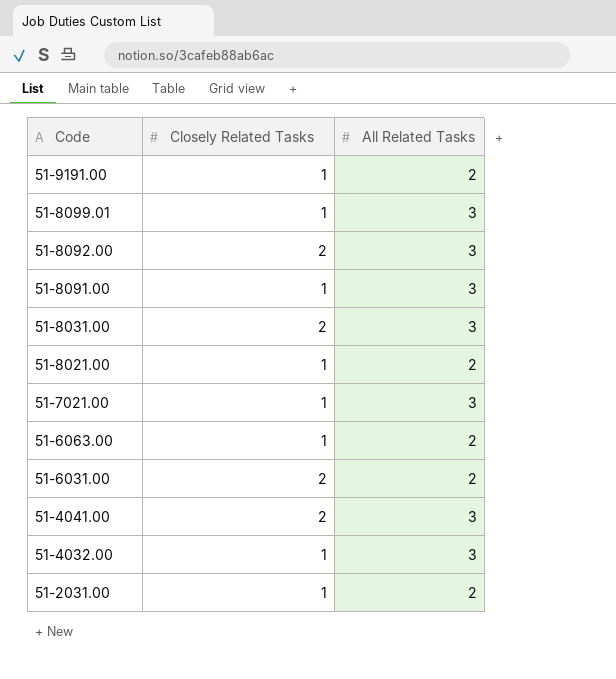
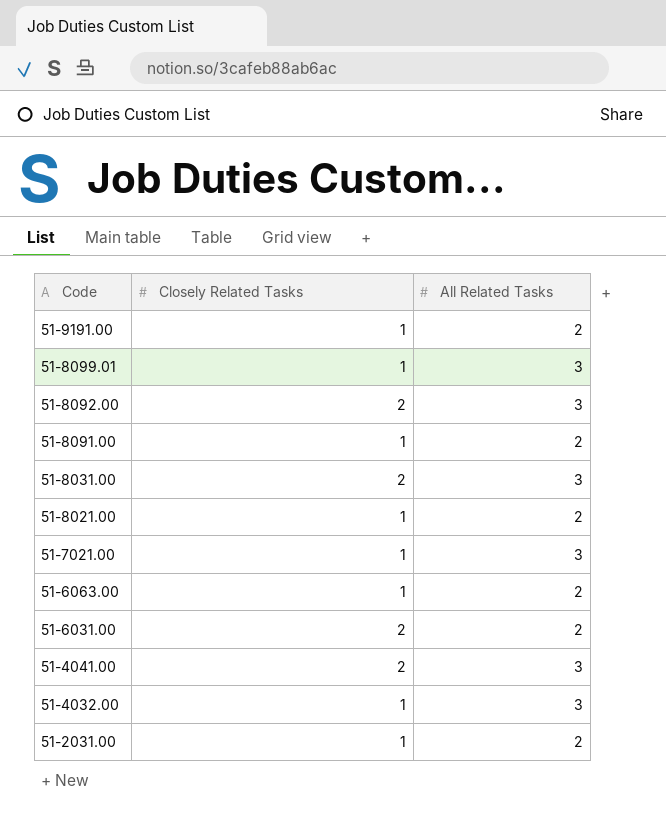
51-8091.00 | All Related Tasks: 3 -> 2

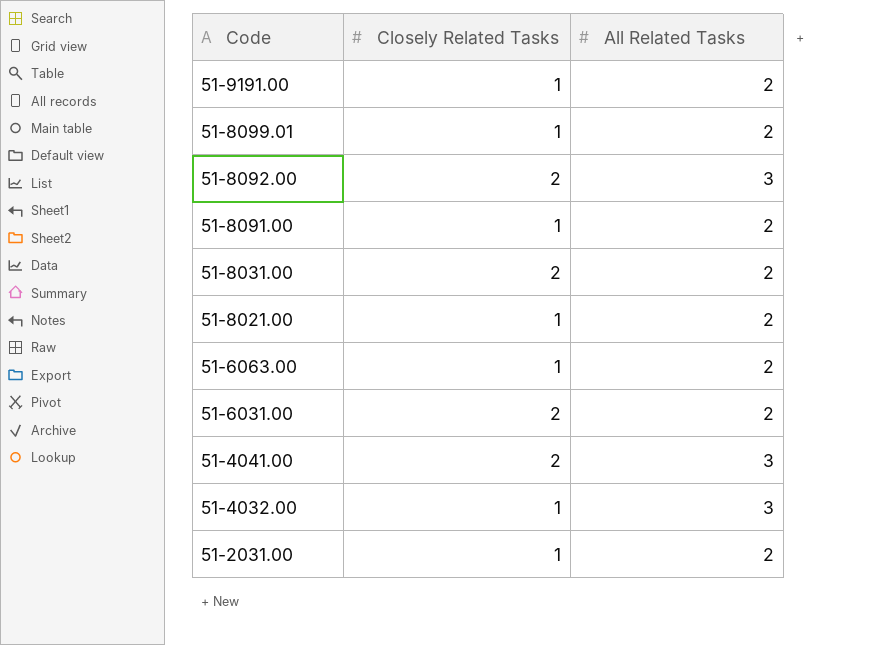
row 51-7021.00: 1 | 3 -> none
51-8099.01 | All Related Tasks: 3 -> 2
51-8031.00 | All Related Tasks: 3 -> 2

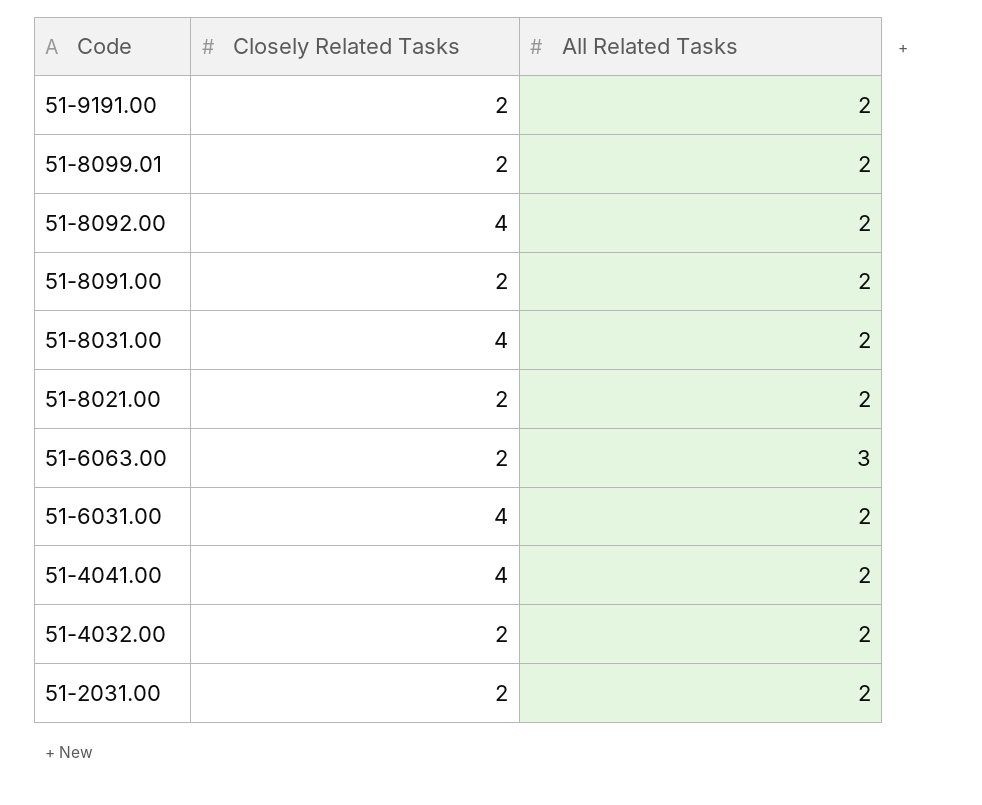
51-9191.00 | Closely Related Tasks: 1 -> 2
51-8099.01 | Closely Related Tasks: 1 -> 2
51-8092.00 | Closely Related Tasks: 2 -> 4
51-8092.00 | All Related Tasks: 3 -> 2
51-8091.00 | Closely Related Tasks: 1 -> 2
51-8031.00 | Closely Related Tasks: 2 -> 4
51-8021.00 | Closely Related Tasks: 1 -> 2
51-6063.00 | Closely Related Tasks: 1 -> 2
51-6063.00 | All Related Tasks: 2 -> 3
51-6031.00 | Closely Related Tasks: 2 -> 4
51-4041.00 | Closely Related Tasks: 2 -> 4
51-4041.00 | All Related Tasks: 3 -> 2
51-4032.00 | Closely Related Tasks: 1 -> 2
51-4032.00 | All Related Tasks: 3 -> 2
51-2031.00 | Closely Related Tasks: 1 -> 2

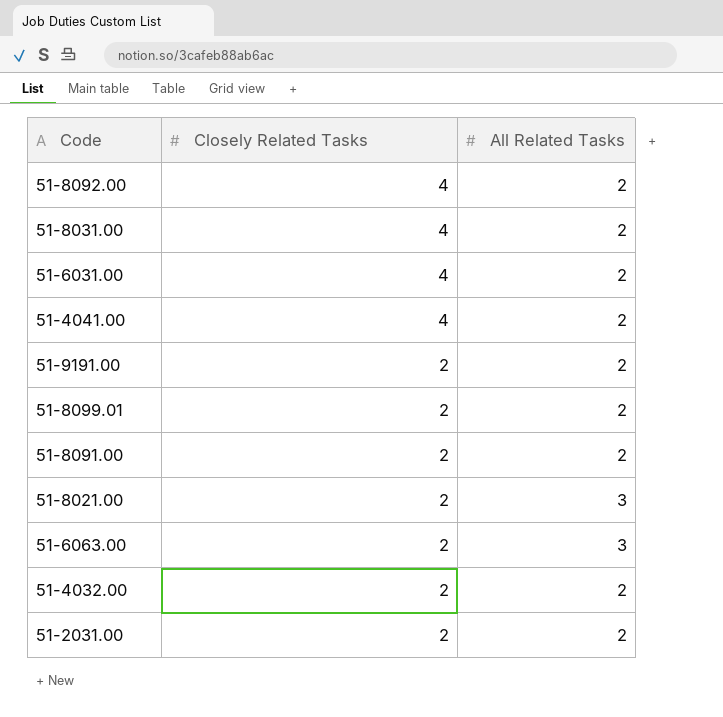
row order: Code descending -> Closely Related Tasks descending
51-8021.00 | All Related Tasks: 2 -> 3

